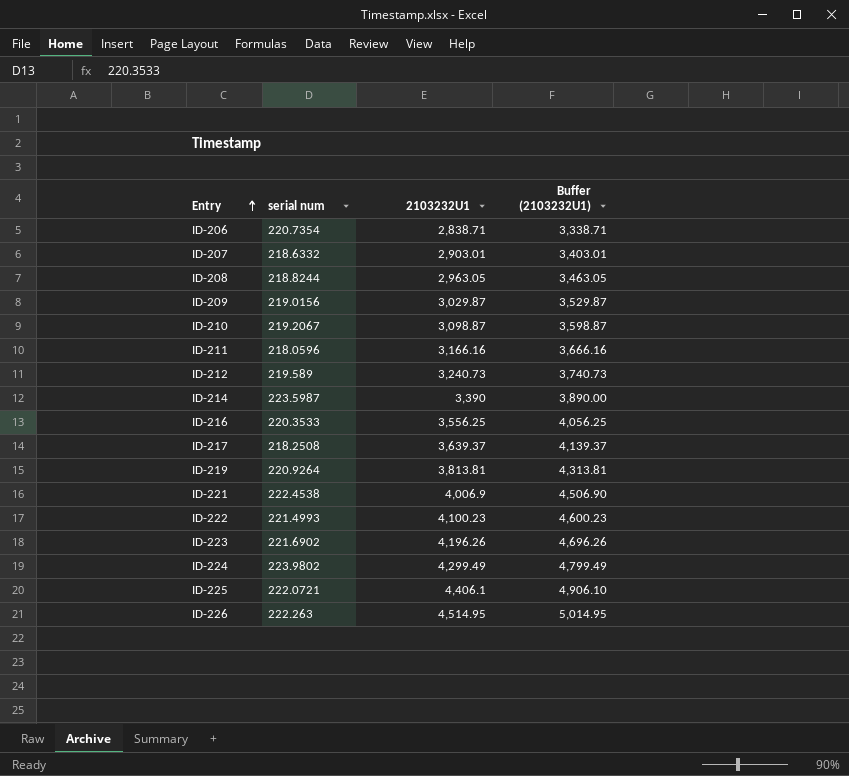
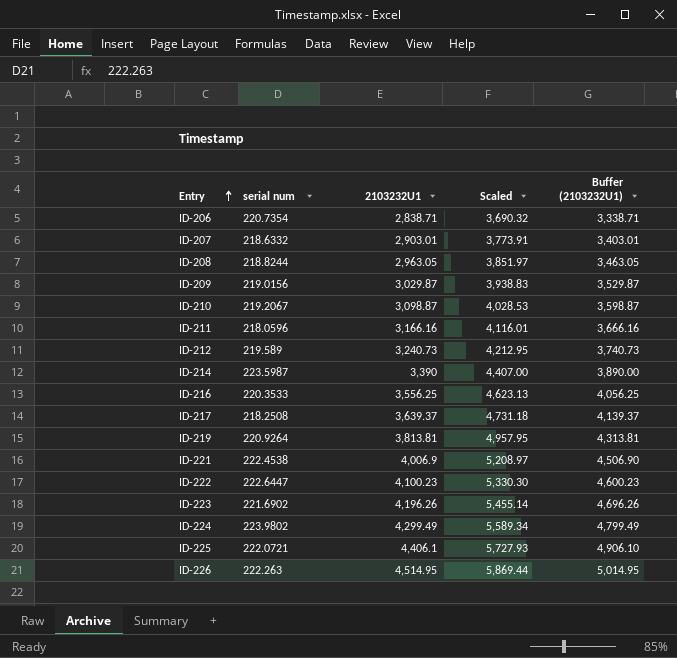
column Scaled | formula: none -> [2103232U1] * 1.3
ID-222 | serial num: 221.4993 -> 222.6447

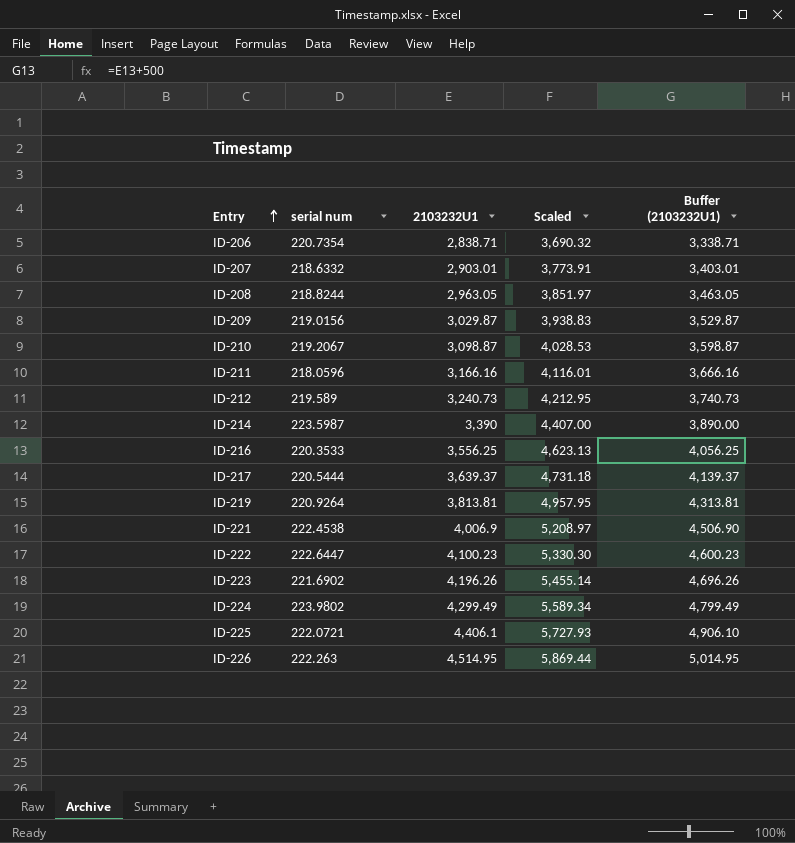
ID-217 | serial num: 218.2508 -> 220.5444

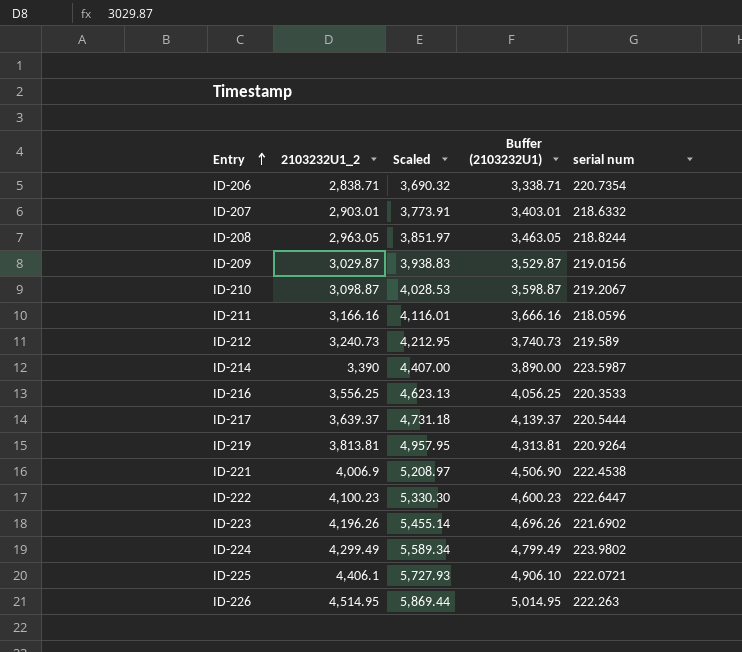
column name: 2103232U1 -> 2103232U1_2
column serial num | position: 2 -> 5

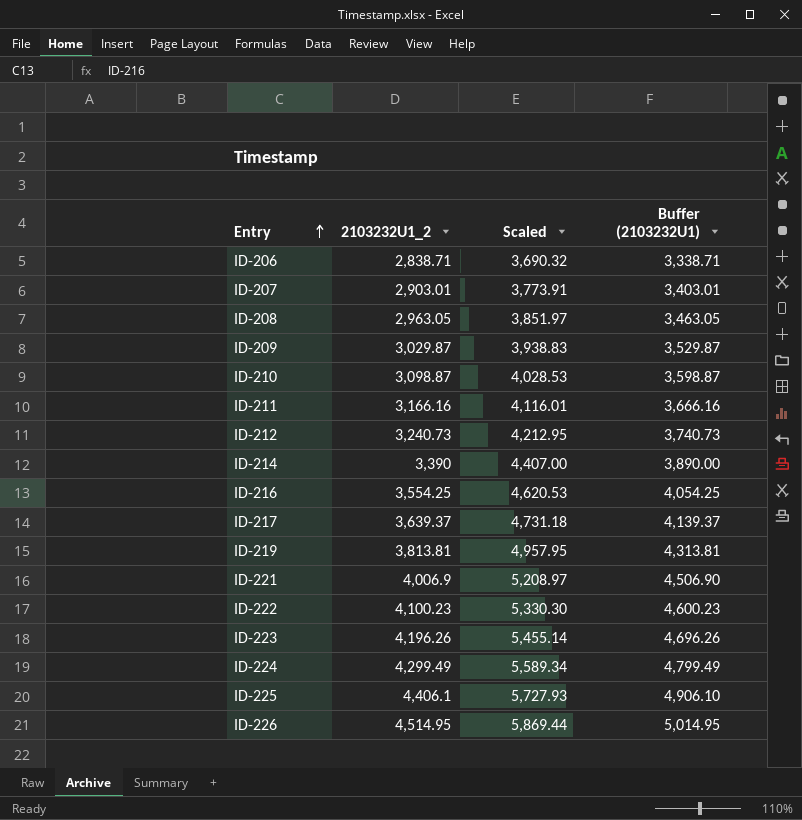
column serial num | position: 5 -> none
ID-216 | 2103232U1_2: 3,556.25 -> 3,554.25
ID-216 | Scaled: 4,623.13 -> 4,620.53
ID-216 | Buffer (2103232U1): 4,056.25 -> 4,054.25

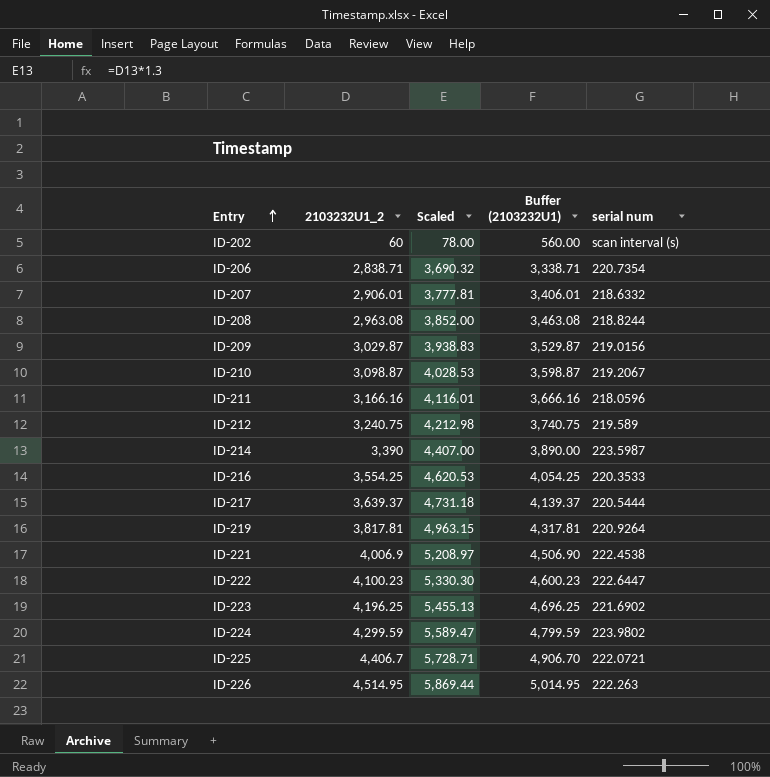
column serial num | position: none -> 5
row ID-202: none -> 60 | 78.00 | 560.00 | scan interval (s)
ID-207 | 2103232U1_2: 2,903.01 -> 2,906.01
ID-207 | Scaled: 3,773.91 -> 3,777.81
ID-207 | Buffer (2103232U1): 3,403.01 -> 3,406.01
ID-208 | 2103232U1_2: 2,963.05 -> 2,963.08
ID-208 | Scaled: 3,851.97 -> 3,852.00
ID-208 | Buffer (2103232U1): 3,463.05 -> 3,463.08
ID-212 | 2103232U1_2: 3,240.73 -> 3,240.75
ID-212 | Scaled: 4,212.95 -> 4,212.98
ID-212 | Buffer (2103232U1): 3,740.73 -> 3,740.75
ID-219 | 2103232U1_2: 3,813.81 -> 3,817.81
ID-219 | Scaled: 4,957.95 -> 4,963.15
ID-219 | Buffer (2103232U1): 4,313.81 -> 4,317.81
ID-223 | 2103232U1_2: 4,196.26 -> 4,196.25
ID-223 | Scaled: 5,455.14 -> 5,455.13
ID-223 | Buffer (2103232U1): 4,696.26 -> 4,696.25
ID-224 | 2103232U1_2: 4,299.49 -> 4,299.59
ID-224 | Scaled: 5,589.34 -> 5,589.47
ID-224 | Buffer (2103232U1): 4,799.49 -> 4,799.59
ID-225 | 2103232U1_2: 4,406.1 -> 4,406.7
ID-225 | Scaled: 5,727.93 -> 5,728.71
ID-225 | Buffer (2103232U1): 4,906.10 -> 4,906.70

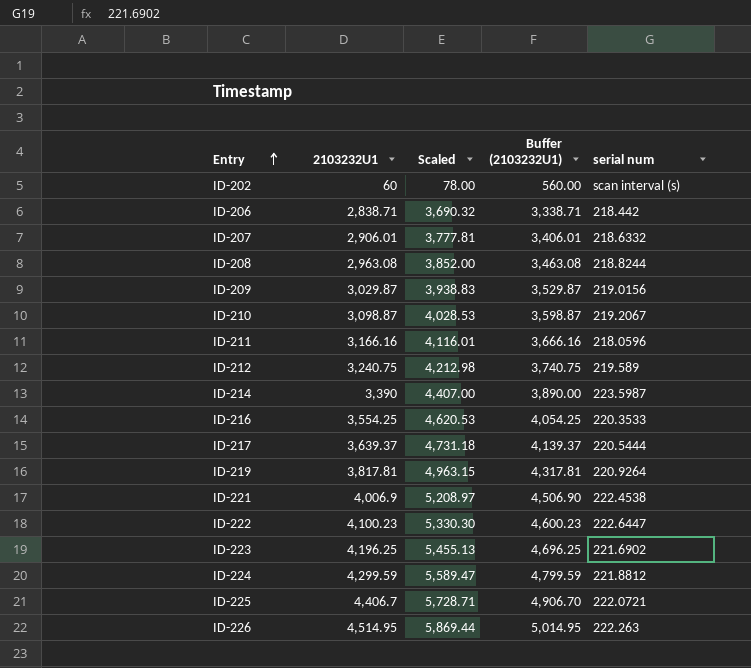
column name: 2103232U1_2 -> 2103232U1
ID-206 | serial num: 220.7354 -> 218.442
ID-224 | serial num: 223.9802 -> 221.8812

